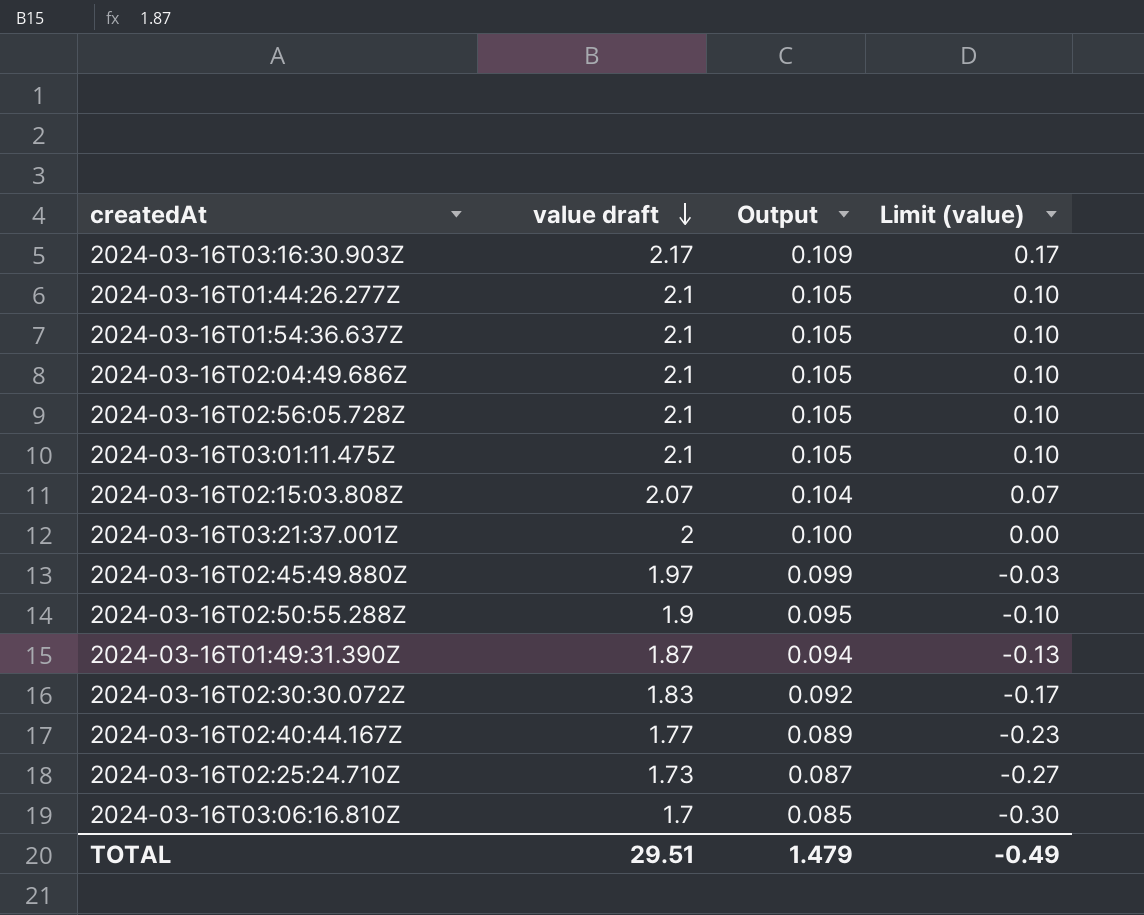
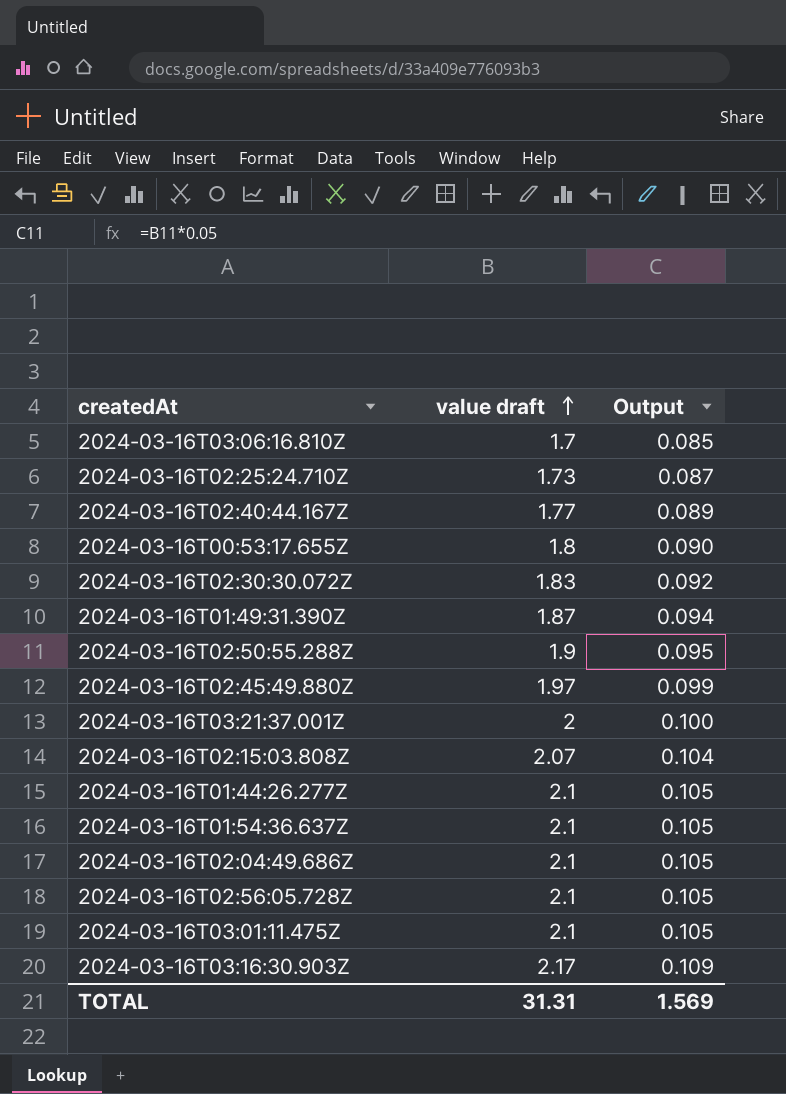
row order: value draft descending -> value draft ascending
column Limit (value) | formula: [value draft] - 2 -> none
row 2024-03-16T00:53:17.655Z: none -> 1.8 | 0.090
TOTAL | value draft: 29.51 -> 31.31
TOTAL | Output: 1.479 -> 1.569

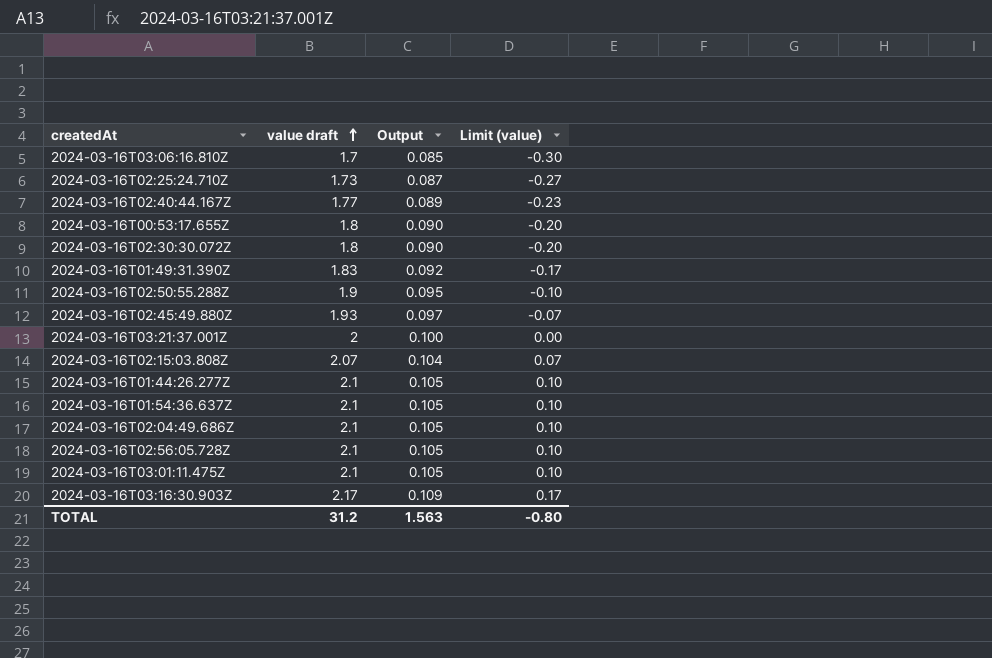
column Limit (value) | formula: none -> [value draft] - 2
2024-03-16T02:30:30.072Z | value draft: 1.83 -> 1.8
2024-03-16T02:30:30.072Z | Output: 0.092 -> 0.090
2024-03-16T01:49:31.390Z | value draft: 1.87 -> 1.83
2024-03-16T01:49:31.390Z | Output: 0.094 -> 0.092
2024-03-16T02:45:49.880Z | value draft: 1.97 -> 1.93
2024-03-16T02:45:49.880Z | Output: 0.099 -> 0.097
TOTAL | value draft: 31.31 -> 31.2
TOTAL | Output: 1.569 -> 1.563

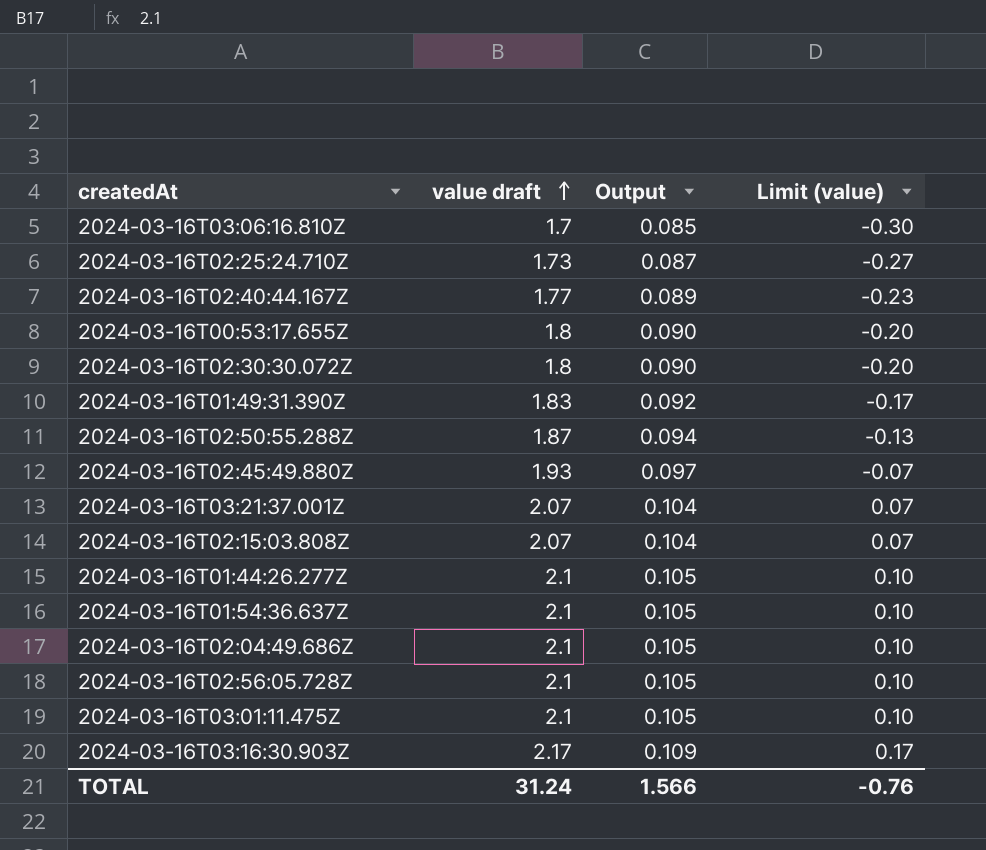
2024-03-16T02:50:55.288Z | value draft: 1.9 -> 1.87
2024-03-16T02:50:55.288Z | Output: 0.095 -> 0.094
2024-03-16T02:50:55.288Z | Limit (value): -0.10 -> -0.13
2024-03-16T03:21:37.001Z | value draft: 2 -> 2.07
2024-03-16T03:21:37.001Z | Output: 0.100 -> 0.104
2024-03-16T03:21:37.001Z | Limit (value): 0.00 -> 0.07
TOTAL | value draft: 31.2 -> 31.24
TOTAL | Output: 1.563 -> 1.566
TOTAL | Limit (value): -0.80 -> -0.76

